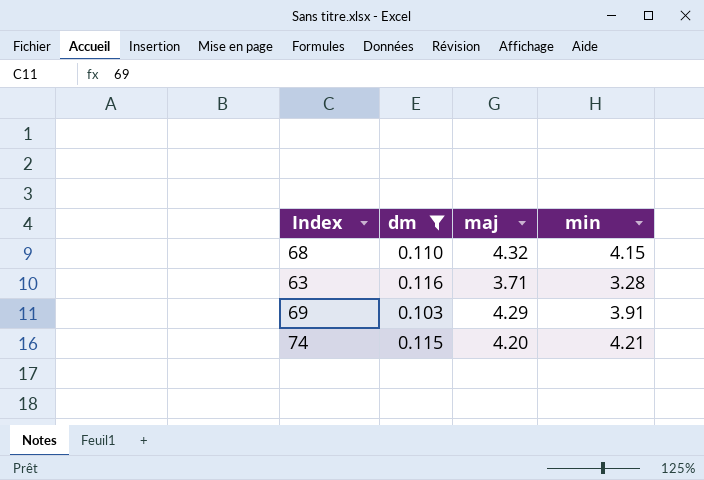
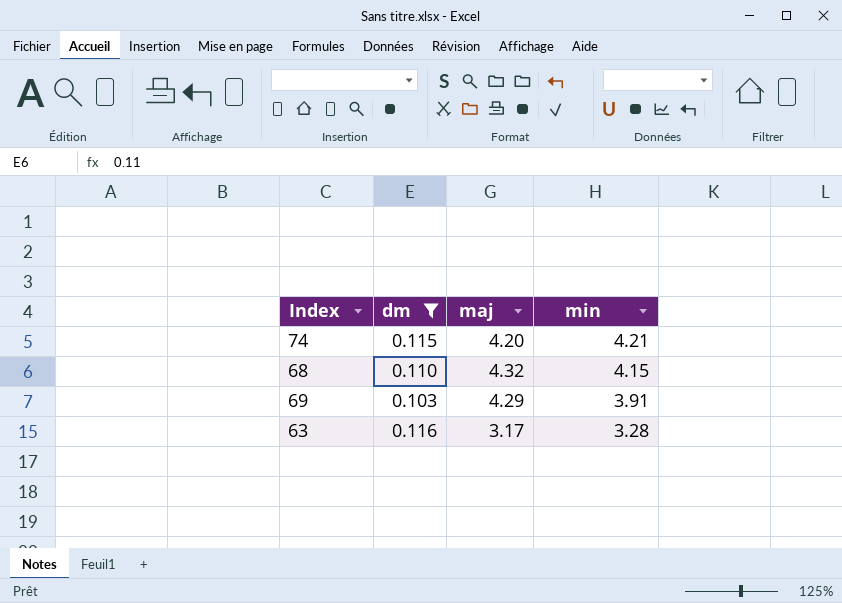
row order: none -> min descending
63 | maj: 3.71 -> 3.17

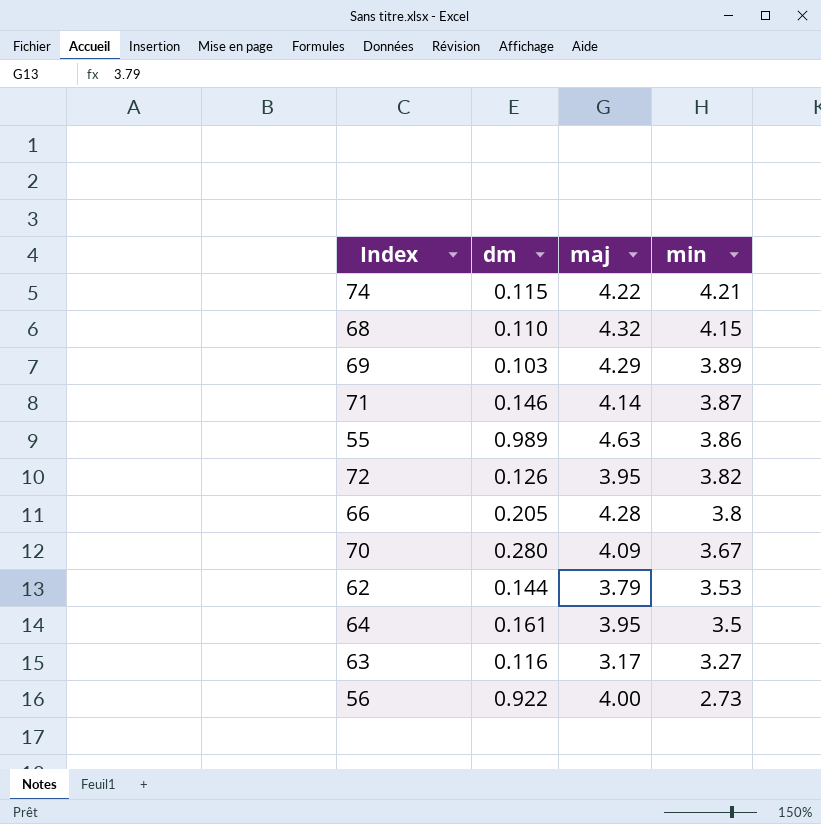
filter: dm <= 0.116 -> none
74 | maj: 4.20 -> 4.22
69 | min: 3.91 -> 3.89
63 | min: 3.28 -> 3.27

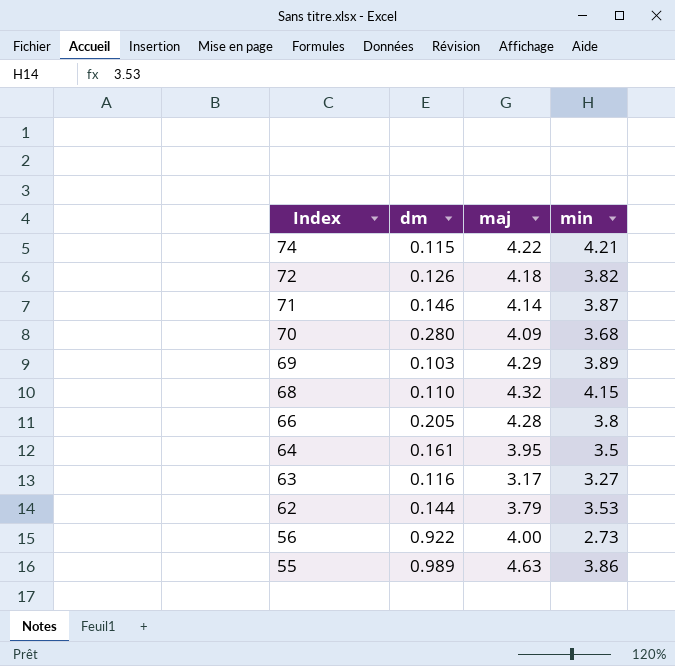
row order: min descending -> Index descending
72 | maj: 3.95 -> 4.18
70 | min: 3.67 -> 3.68

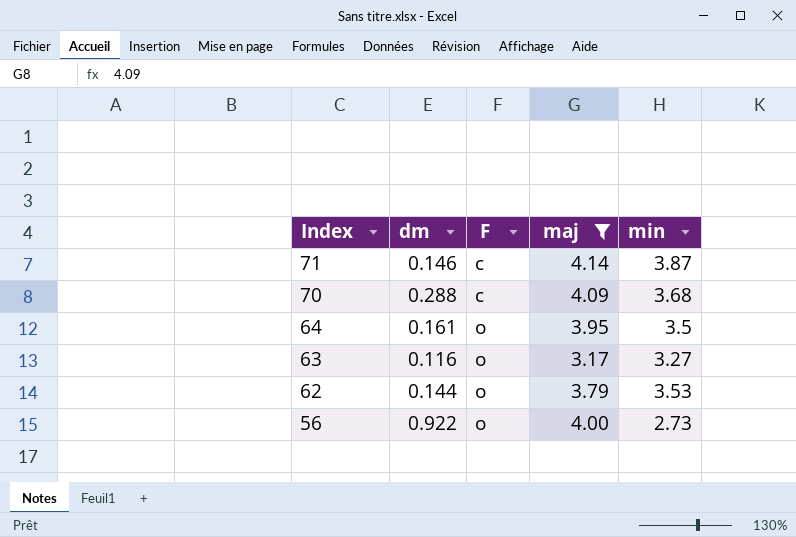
filter: none -> maj <= 4.14
column F | position: none -> 3
70 | dm: 0.280 -> 0.288

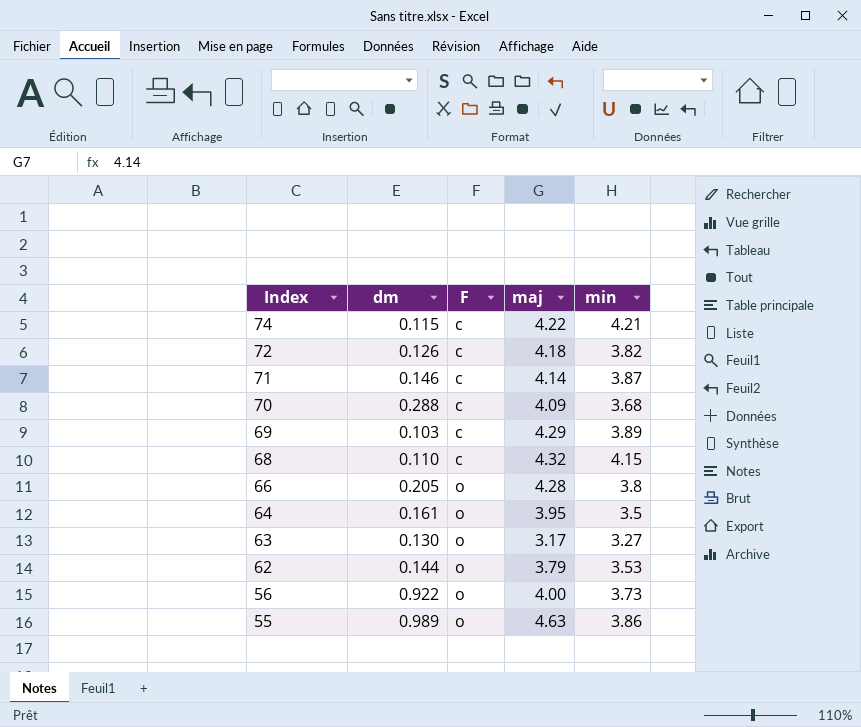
filter: maj <= 4.14 -> none
63 | dm: 0.116 -> 0.130
56 | min: 2.73 -> 3.73

